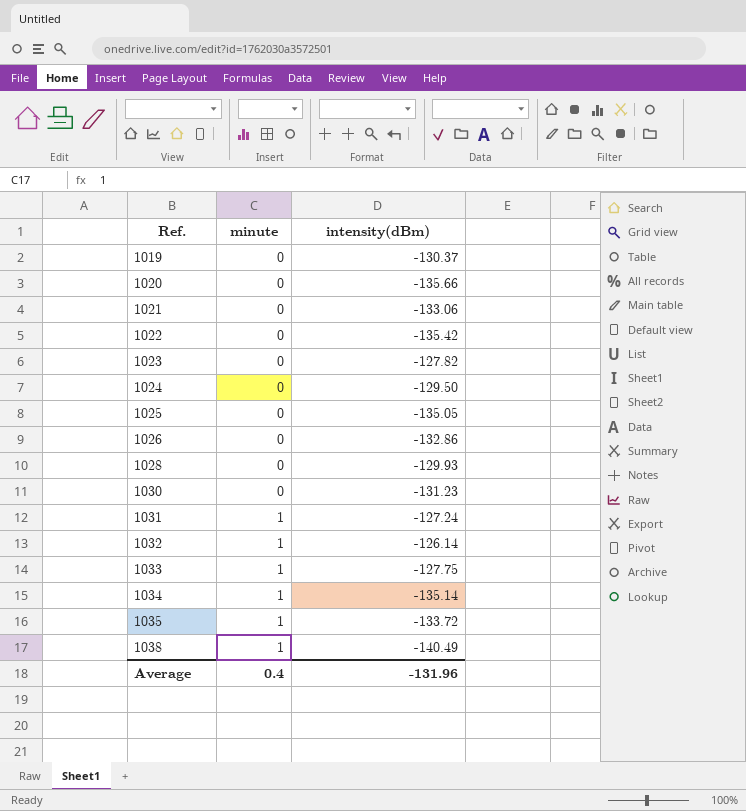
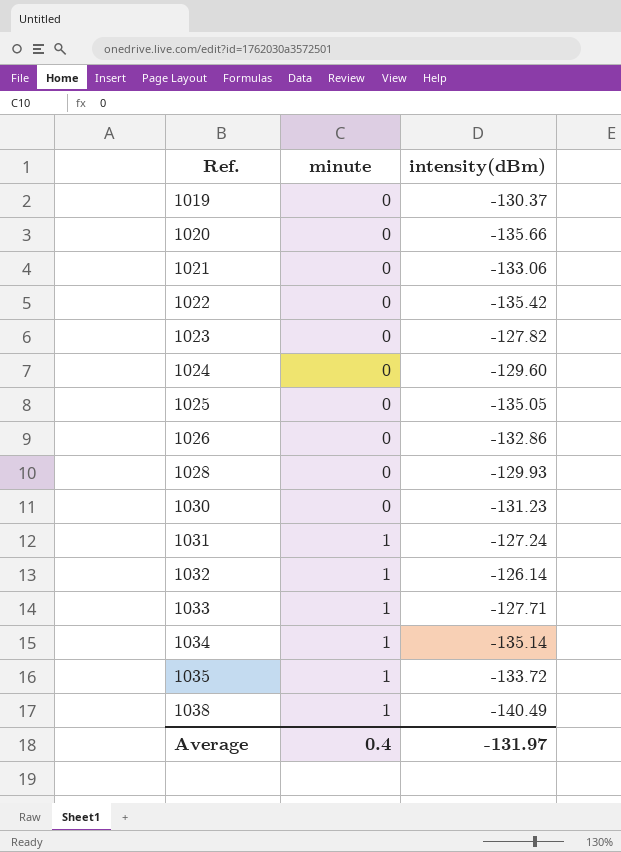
1024 | intensity(dBm): -129.50 -> -129.60
1033 | intensity(dBm): -127.75 -> -127.71
Average | intensity(dBm): -131.96 -> -131.97

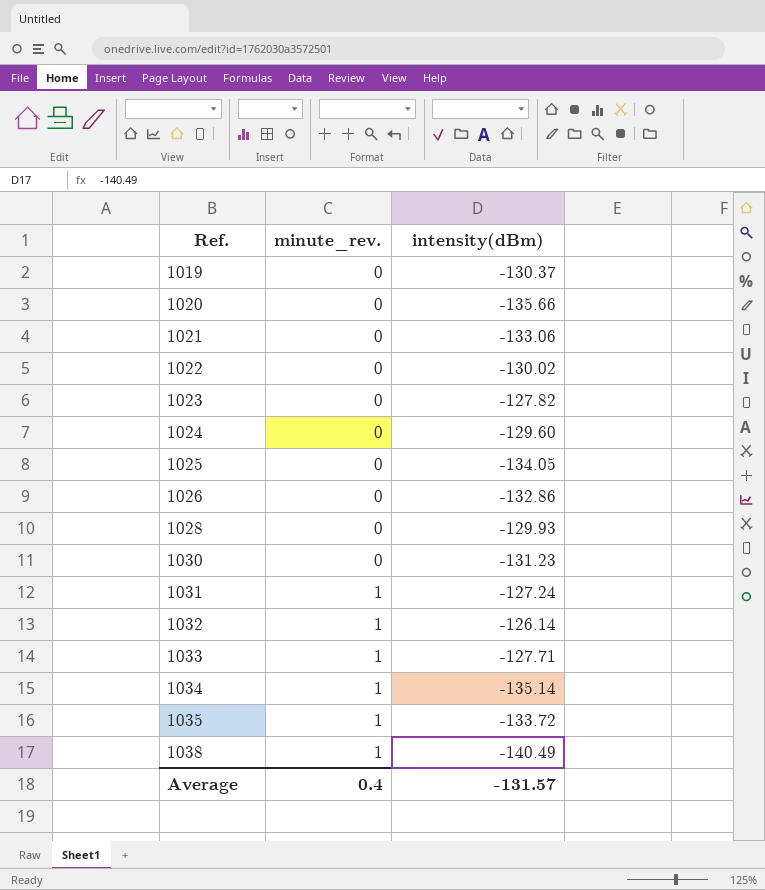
column name: minute -> minute_rev.
1022 | intensity(dBm): -135.42 -> -130.02
1025 | intensity(dBm): -135.05 -> -134.05
Average | intensity(dBm): -131.97 -> -131.57

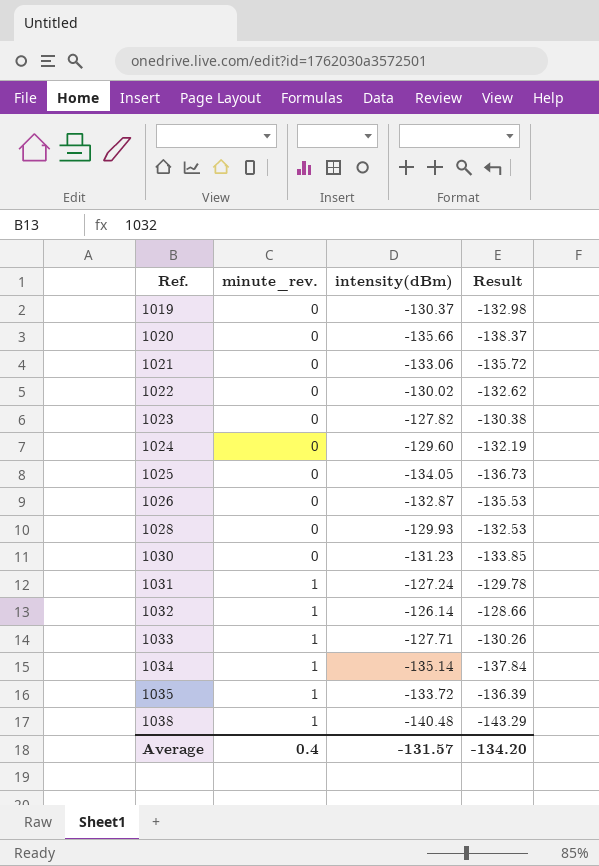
column Result | formula: none -> [intensity(dBm)] * 1.02
1026 | intensity(dBm): -132.86 -> -132.87
1038 | intensity(dBm): -140.49 -> -140.48

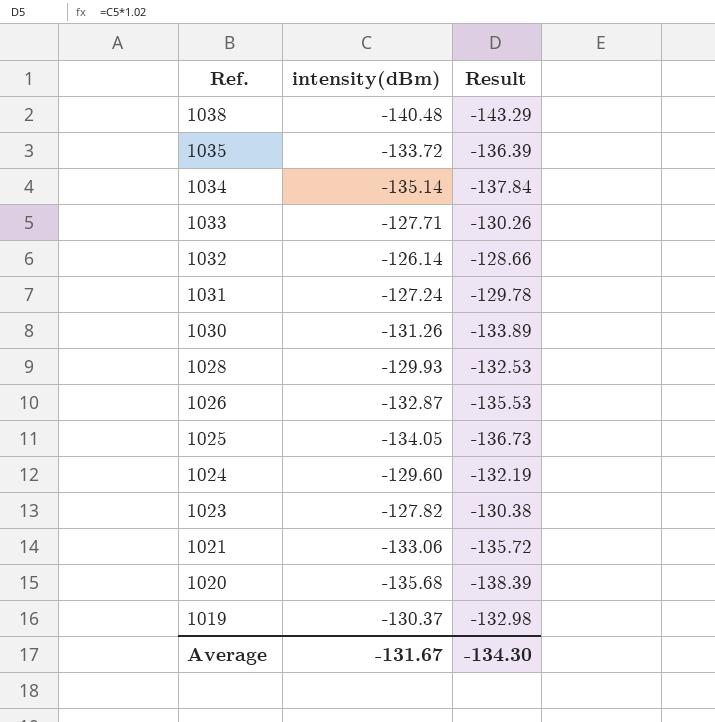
row order: Ref. ascending -> Ref. descending
column minute_rev. | position: 2 -> none
row 1022: 0 | -130.02 | -132.62 -> none
1030 | intensity(dBm): -131.23 -> -131.26
1030 | Result: -133.85 -> -133.89
1020 | intensity(dBm): -135.66 -> -135.68
1020 | Result: -138.37 -> -138.39
Average | intensity(dBm): -131.57 -> -131.67
Average | Result: -134.20 -> -134.30

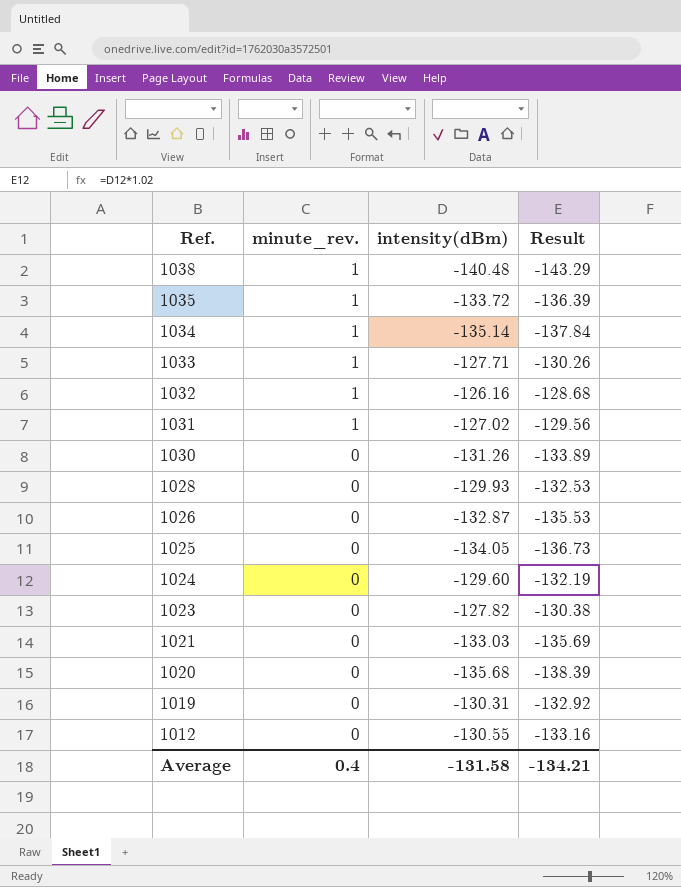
column minute_rev. | position: none -> 2
1032 | intensity(dBm): -126.14 -> -126.16
1032 | Result: -128.66 -> -128.68
1031 | intensity(dBm): -127.24 -> -127.02
1031 | Result: -129.78 -> -129.56
1021 | intensity(dBm): -133.06 -> -133.03
1021 | Result: -135.72 -> -135.69
1019 | intensity(dBm): -130.37 -> -130.31
1019 | Result: -132.98 -> -132.92
row 1012: none -> 0 | -130.55 | -133.16
Average | intensity(dBm): -131.67 -> -131.58
Average | Result: -134.30 -> -134.21

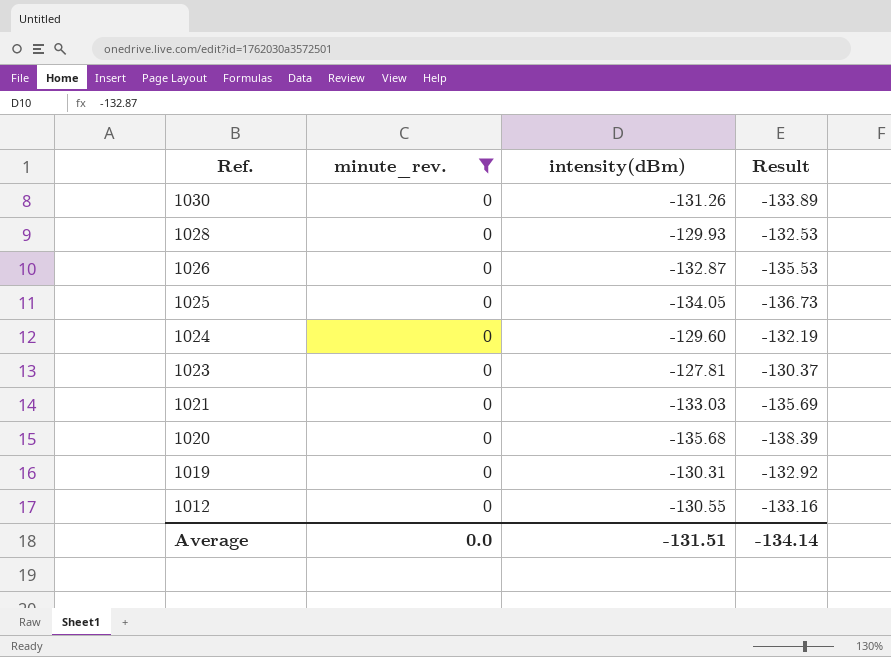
filter: none -> minute_rev. = 0
1023 | intensity(dBm): -127.82 -> -127.81
1023 | Result: -130.38 -> -130.37
Average | minute_rev.: 0.4 -> 0.0
Average | intensity(dBm): -131.58 -> -131.51
Average | Result: -134.21 -> -134.14

